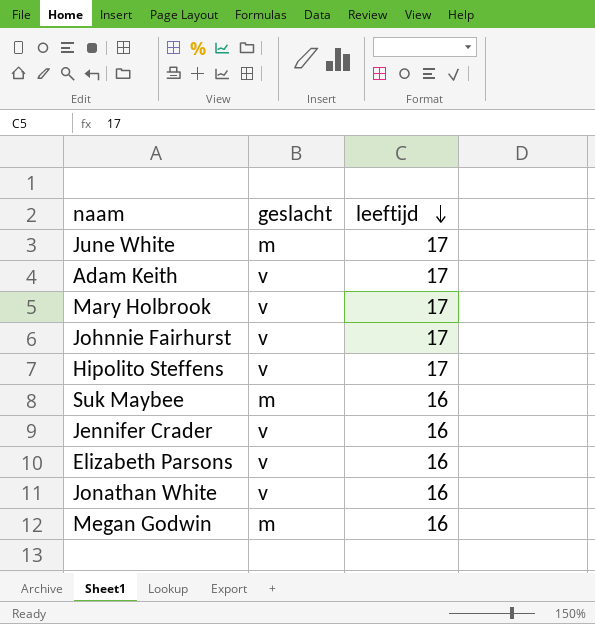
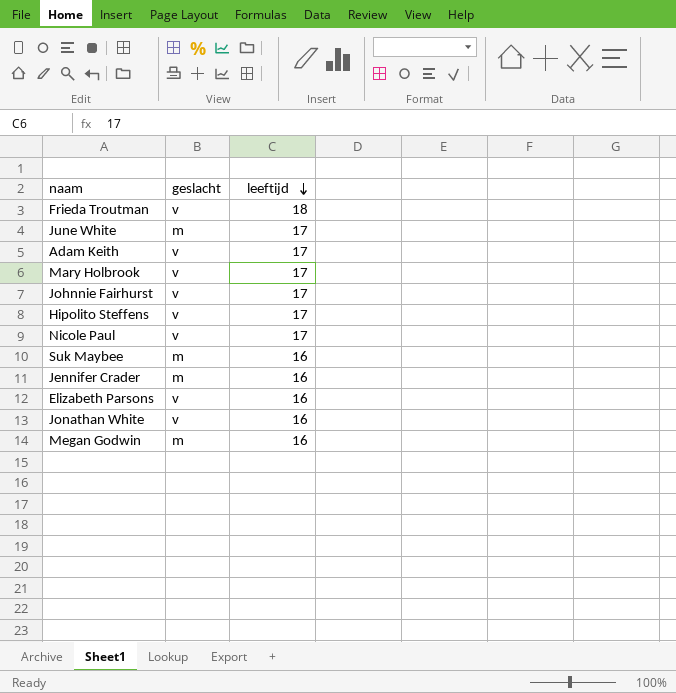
row Frieda Troutman: none -> v | 18
row Nicole Paul: none -> v | 17
Jennifer Crader | geslacht: v -> m

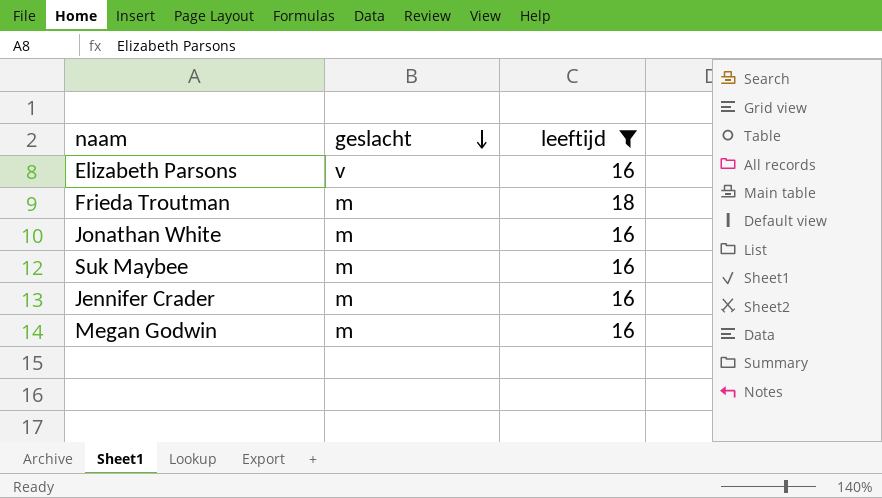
filter: none -> leeftijd != 17
row order: leeftijd descending -> geslacht descending
Frieda Troutman | geslacht: v -> m
Jonathan White | geslacht: v -> m

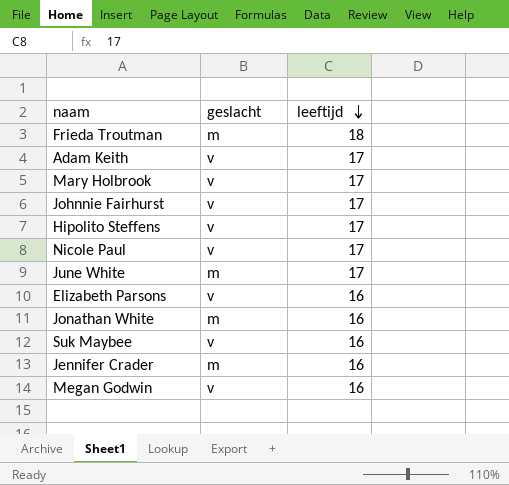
filter: leeftijd != 17 -> none
row order: geslacht descending -> leeftijd descending
Suk Maybee | geslacht: m -> v
Megan Godwin | geslacht: m -> v

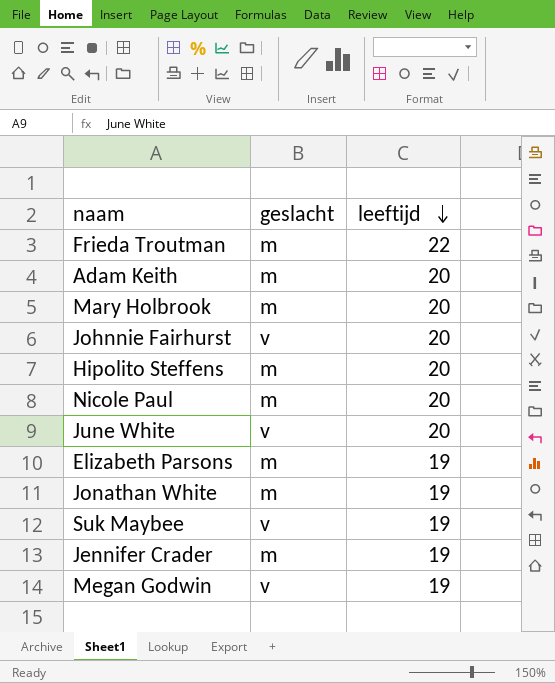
Frieda Troutman | leeftijd: 18 -> 22
Adam Keith | geslacht: v -> m
Adam Keith | leeftijd: 17 -> 20
Mary Holbrook | geslacht: v -> m
Mary Holbrook | leeftijd: 17 -> 20
Johnnie Fairhurst | leeftijd: 17 -> 20
Hipolito Steffens | geslacht: v -> m
Hipolito Steffens | leeftijd: 17 -> 20
Nicole Paul | geslacht: v -> m
Nicole Paul | leeftijd: 17 -> 20
June White | geslacht: m -> v
June White | leeftijd: 17 -> 20
Elizabeth Parsons | geslacht: v -> m
Elizabeth Parsons | leeftijd: 16 -> 19
Jonathan White | leeftijd: 16 -> 19
Suk Maybee | leeftijd: 16 -> 19
Jennifer Crader | leeftijd: 16 -> 19
Megan Godwin | leeftijd: 16 -> 19

